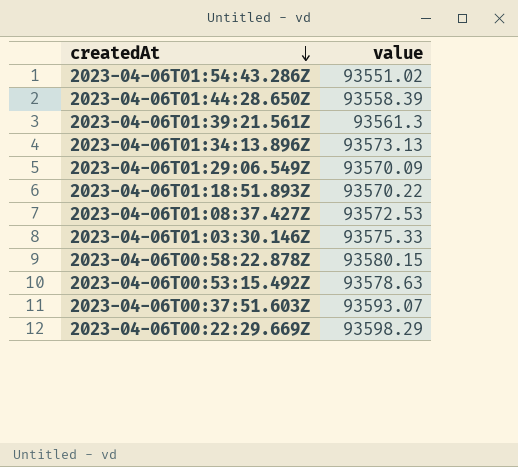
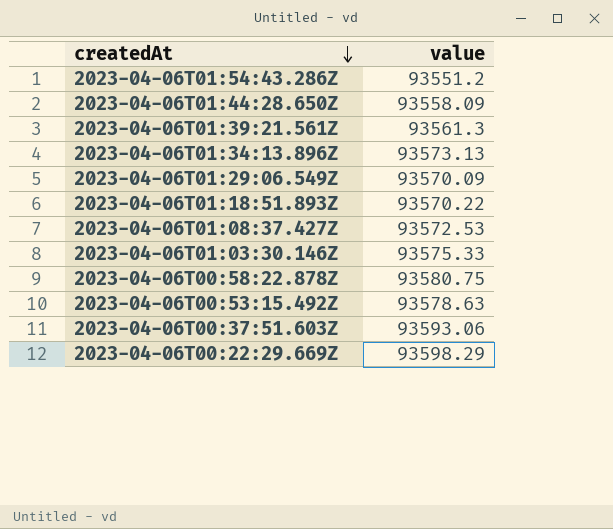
2023-04-06T01:54:43.286Z | value: 93551.02 -> 93551.2
2023-04-06T01:44:28.650Z | value: 93558.39 -> 93558.09
2023-04-06T00:58:22.878Z | value: 93580.15 -> 93580.75
2023-04-06T00:37:51.603Z | value: 93593.07 -> 93593.06

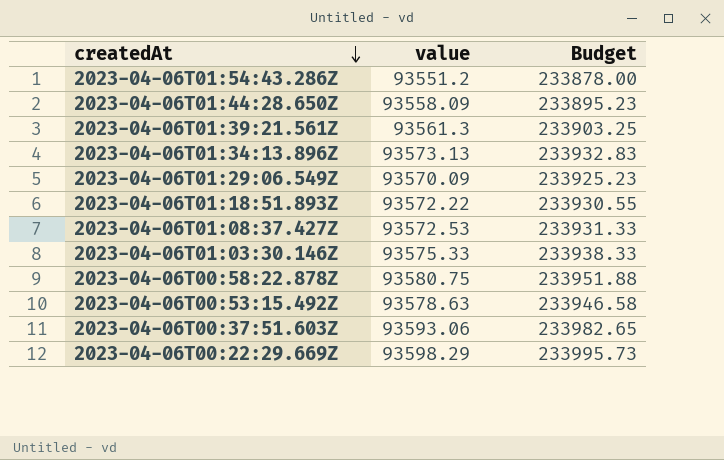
column Budget | formula: none -> [value] * 2.5
2023-04-06T01:18:51.893Z | value: 93570.22 -> 93572.22

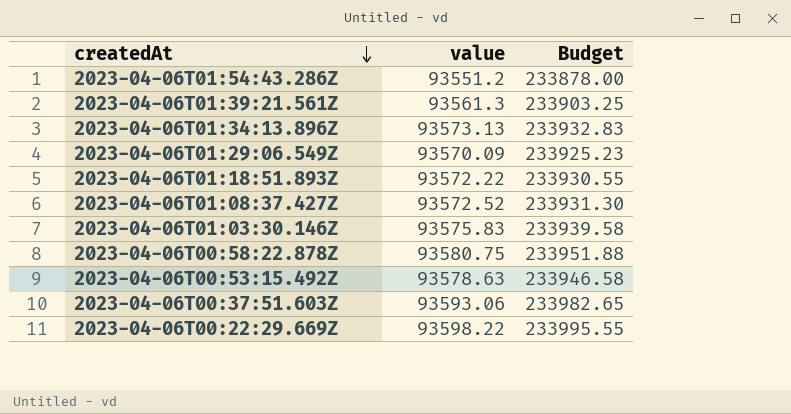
row 2023-04-06T01:44:28.650Z: 93558.09 | 233895.23 -> none
2023-04-06T01:08:37.427Z | value: 93572.53 -> 93572.52
2023-04-06T01:08:37.427Z | Budget: 233931.33 -> 233931.30
2023-04-06T01:03:30.146Z | value: 93575.33 -> 93575.83
2023-04-06T01:03:30.146Z | Budget: 233938.33 -> 233939.58
2023-04-06T00:22:29.669Z | value: 93598.29 -> 93598.22
2023-04-06T00:22:29.669Z | Budget: 233995.73 -> 233995.55

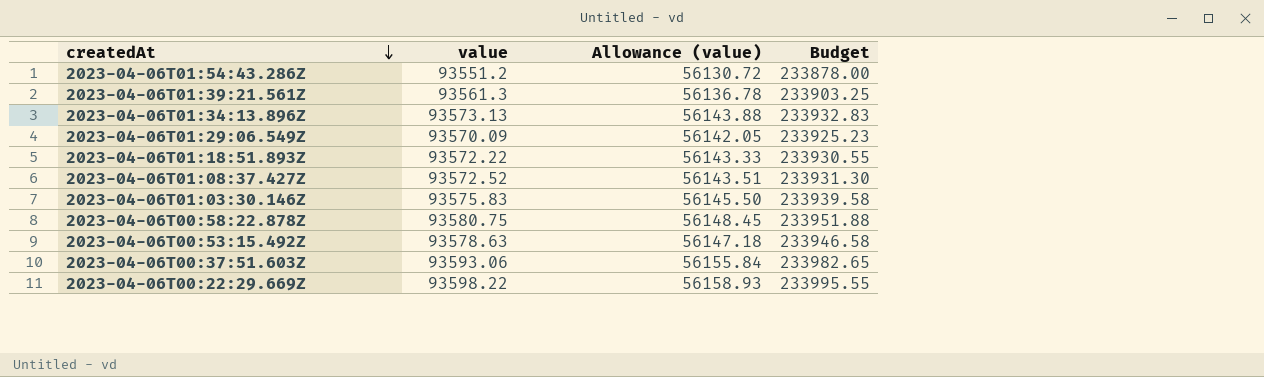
column Allowance (value) | formula: none -> [value] * 0.6

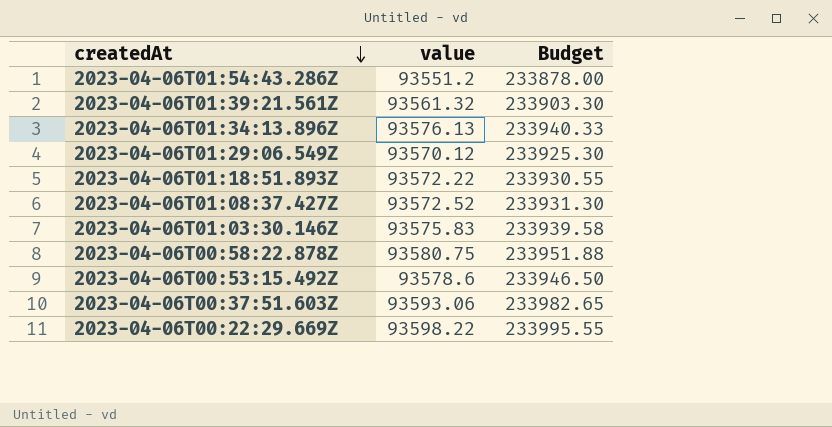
column Allowance (value) | formula: [value] * 0.6 -> none
2023-04-06T01:39:21.561Z | value: 93561.3 -> 93561.32
2023-04-06T01:39:21.561Z | Budget: 233903.25 -> 233903.30
2023-04-06T01:34:13.896Z | value: 93573.13 -> 93576.13
2023-04-06T01:34:13.896Z | Budget: 233932.83 -> 233940.33
2023-04-06T01:29:06.549Z | value: 93570.09 -> 93570.12
2023-04-06T01:29:06.549Z | Budget: 233925.23 -> 233925.30
2023-04-06T00:53:15.492Z | value: 93578.63 -> 93578.6
2023-04-06T00:53:15.492Z | Budget: 233946.58 -> 233946.50

